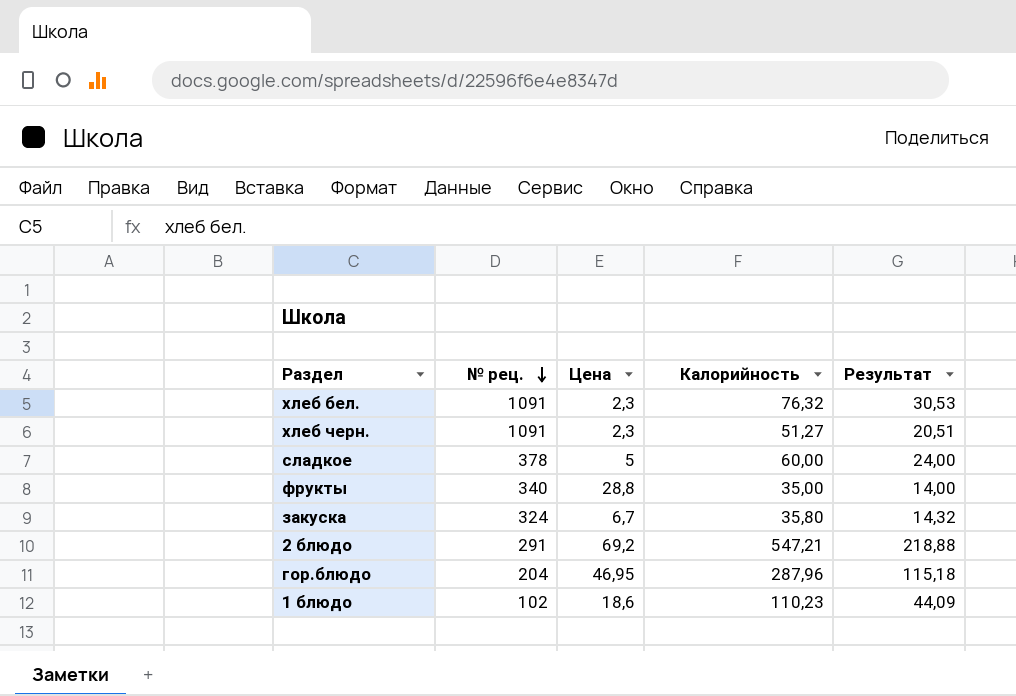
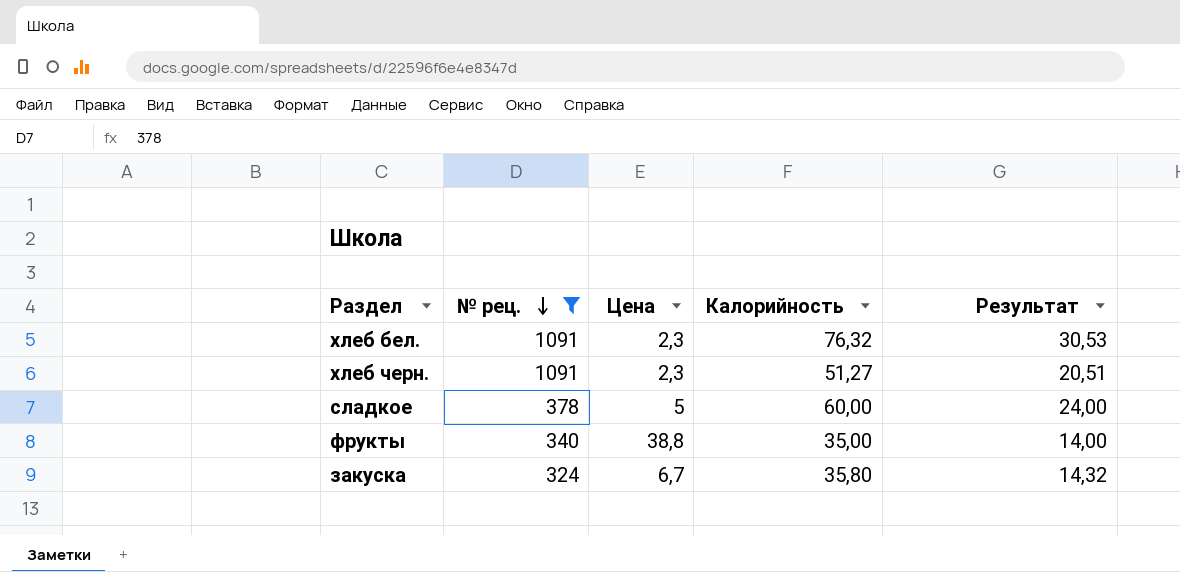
filter: none -> № рец. >= 324
фрукты | Цена: 28,8 -> 38,8

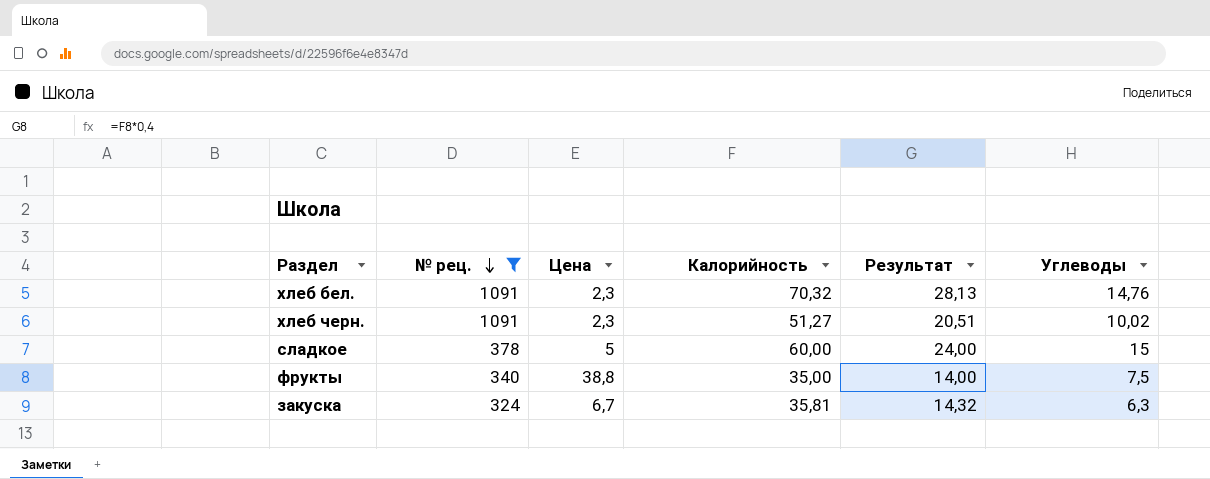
column Углеводы | position: none -> 6
хлеб бел. | Калорийность: 76,32 -> 70,32
хлеб бел. | Результат: 30,53 -> 28,13
закуска | Калорийность: 35,80 -> 35,81

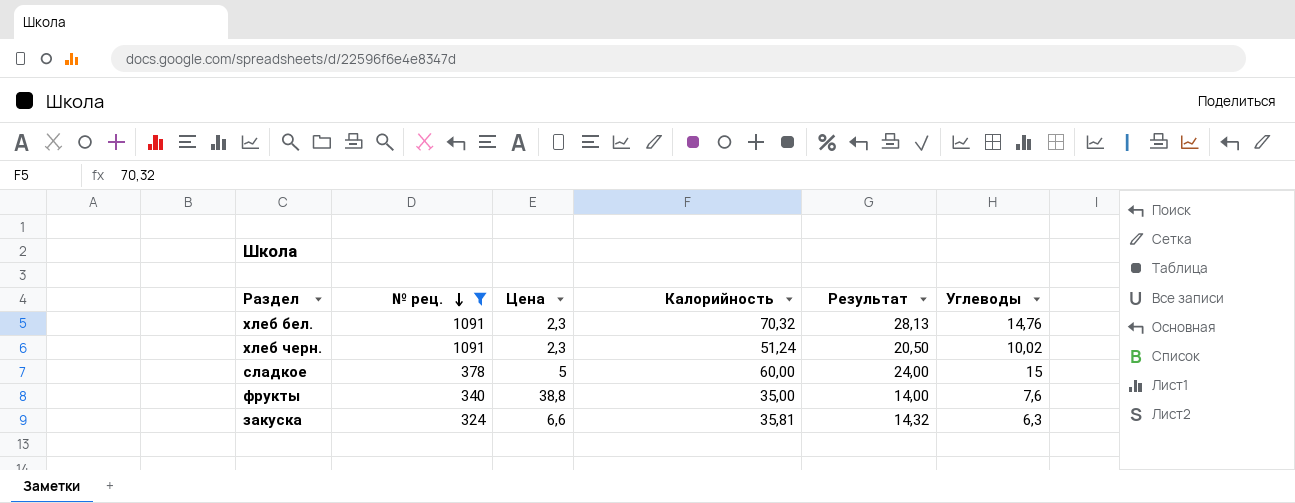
хлеб черн. | Калорийность: 51,27 -> 51,24
хлеб черн. | Результат: 20,51 -> 20,50
фрукты | Углеводы: 7,5 -> 7,6
закуска | Цена: 6,7 -> 6,6

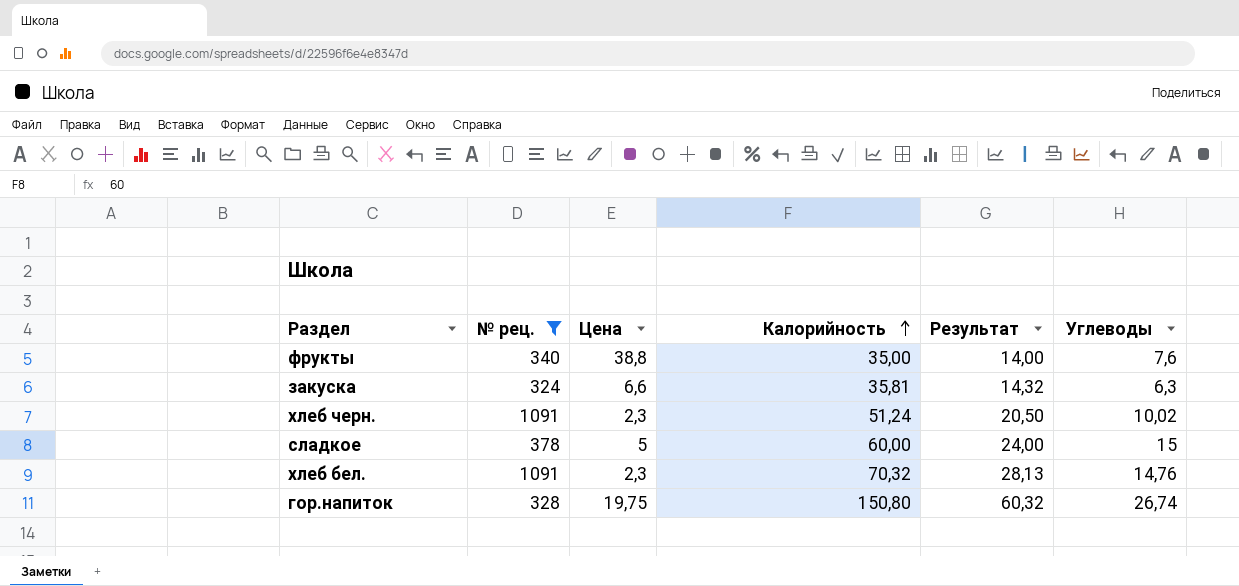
row order: № рец. descending -> Калорийность ascending
row гор.напиток: none -> 328 | 19,75 | 150,80 | 60,32 | 26,74

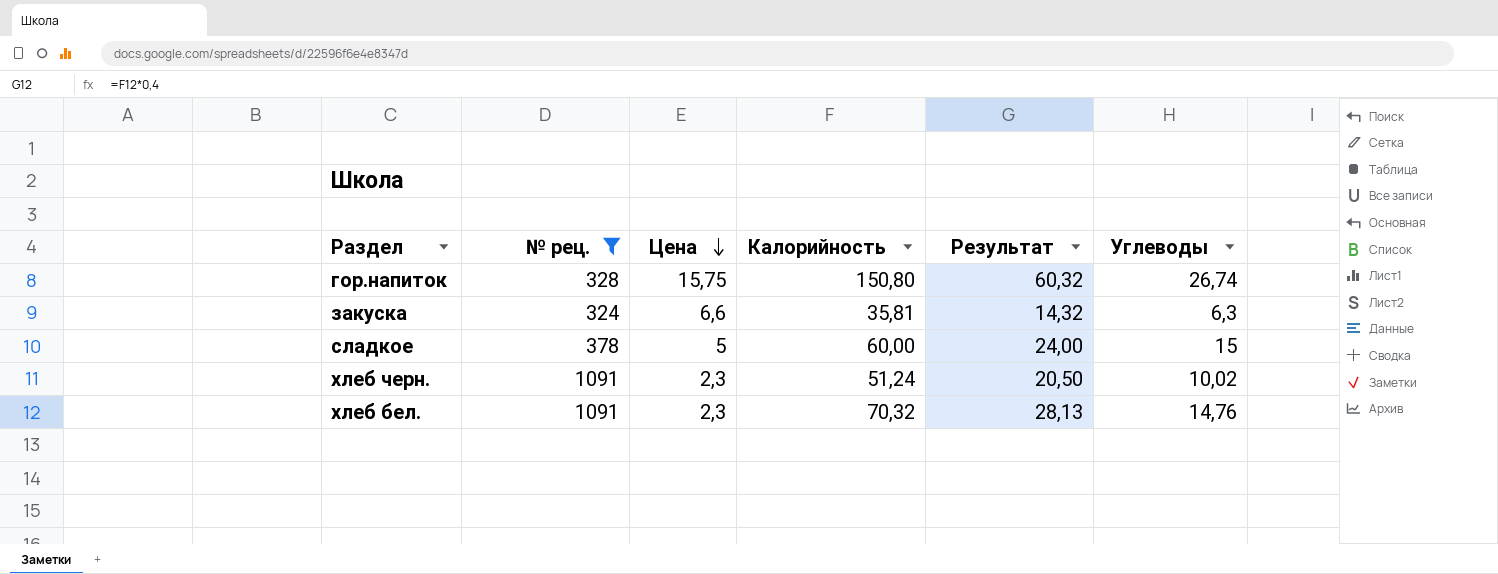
row order: Калорийность ascending -> Цена descending
row фрукты: 340 | 38,8 | 35,00 | 14,00 | 7,6 -> none
гор.напиток | Цена: 19,75 -> 15,75

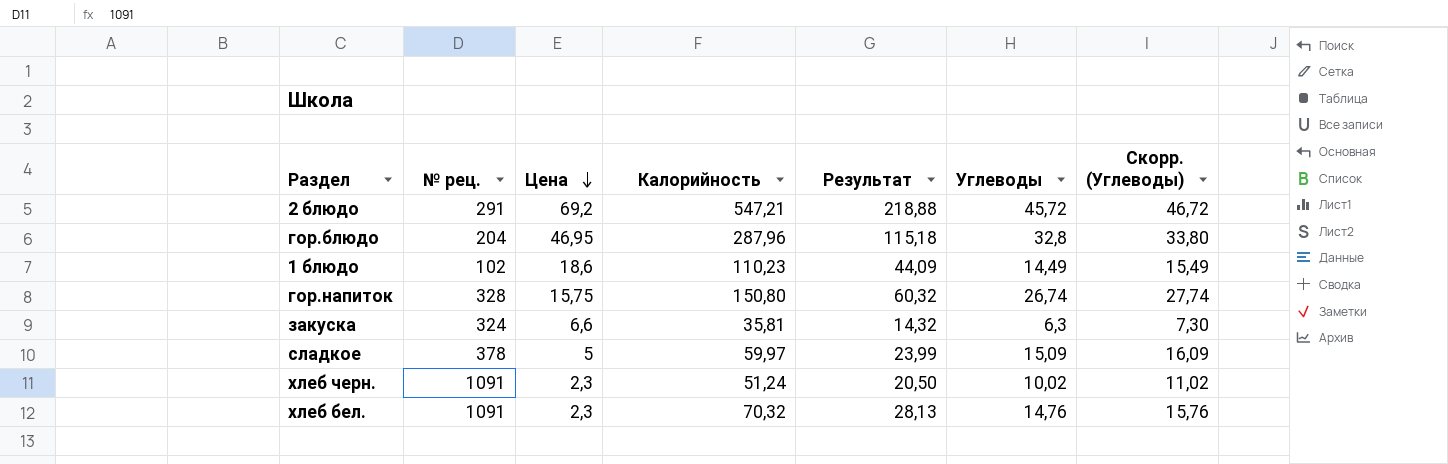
filter: № рец. >= 324 -> none
column Скорр. (Углеводы) | formula: none -> [Углеводы] + 1
сладкое | Калорийность: 60,00 -> 59,97
сладкое | Результат: 24,00 -> 23,99
сладкое | Углеводы: 15 -> 15,09

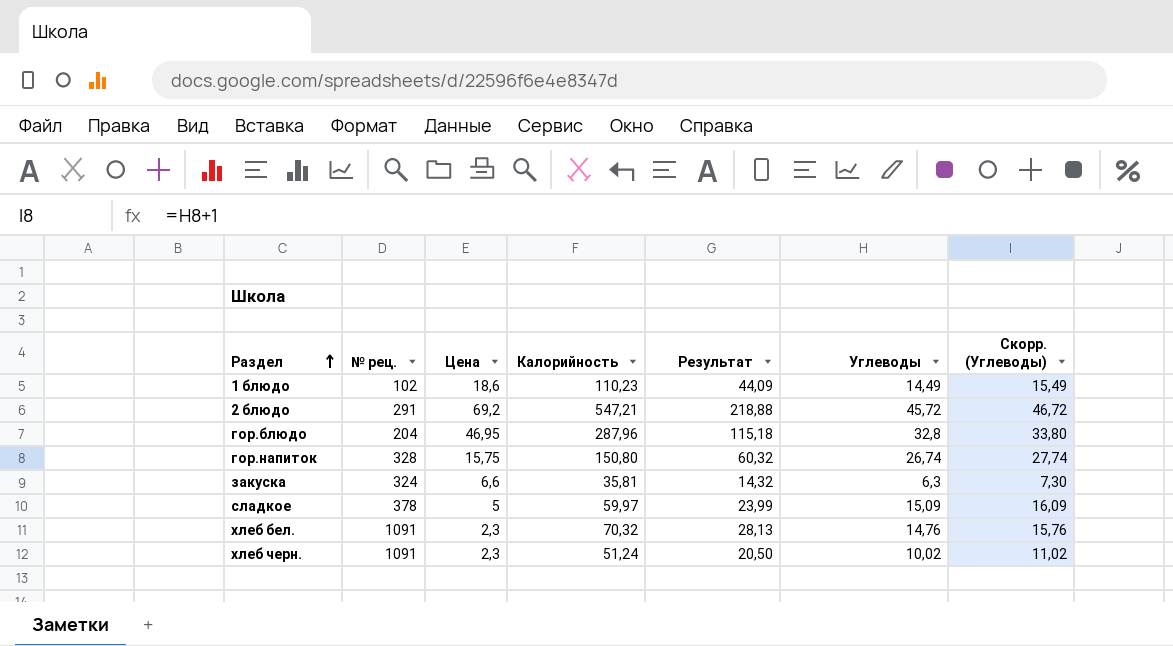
row order: Цена descending -> Раздел ascending

